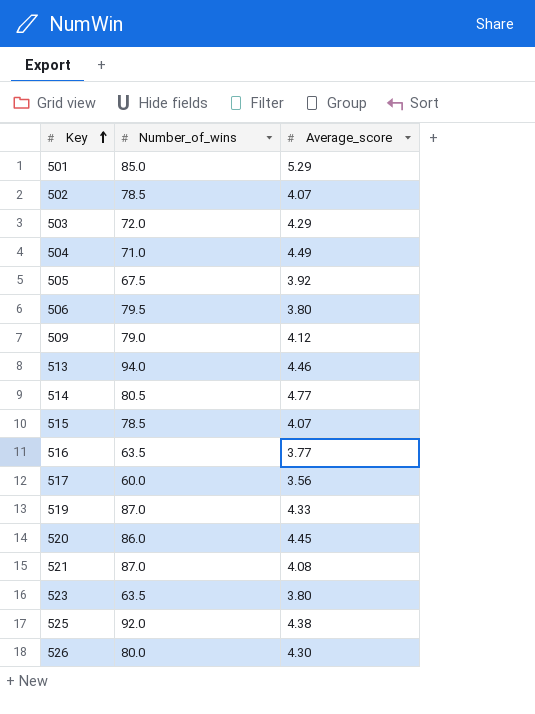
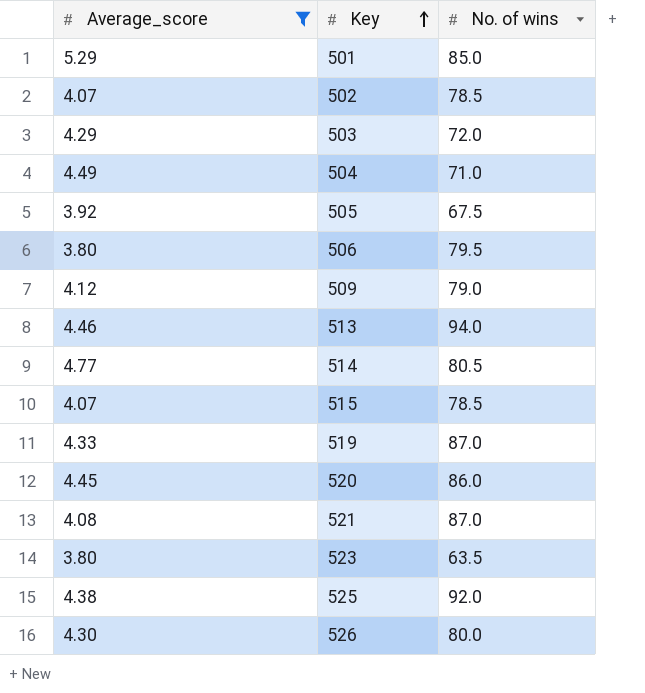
filter: none -> Average_score >= 3.80
column Average_score | position: 3 -> 1
column name: Number_of_wins -> No. of wins

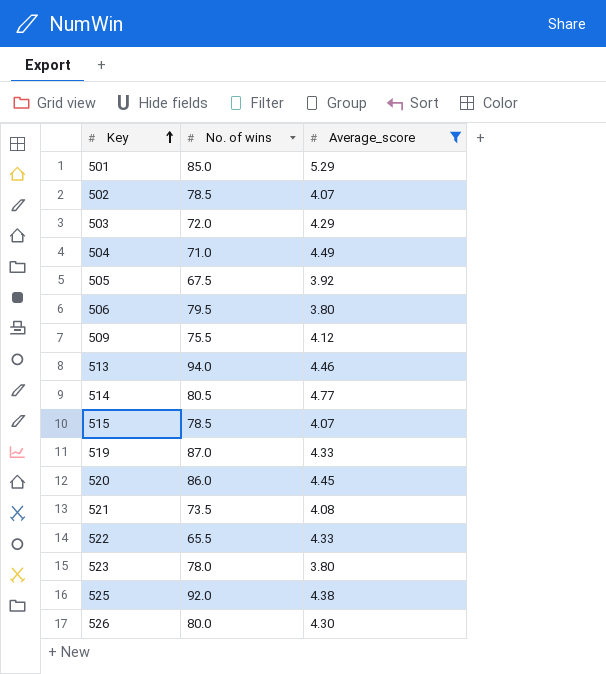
column Average_score | position: 1 -> 3
509 | No. of wins: 79.0 -> 75.5
521 | No. of wins: 87.0 -> 73.5
row 522: none -> 65.5 | 4.33
523 | No. of wins: 63.5 -> 78.0

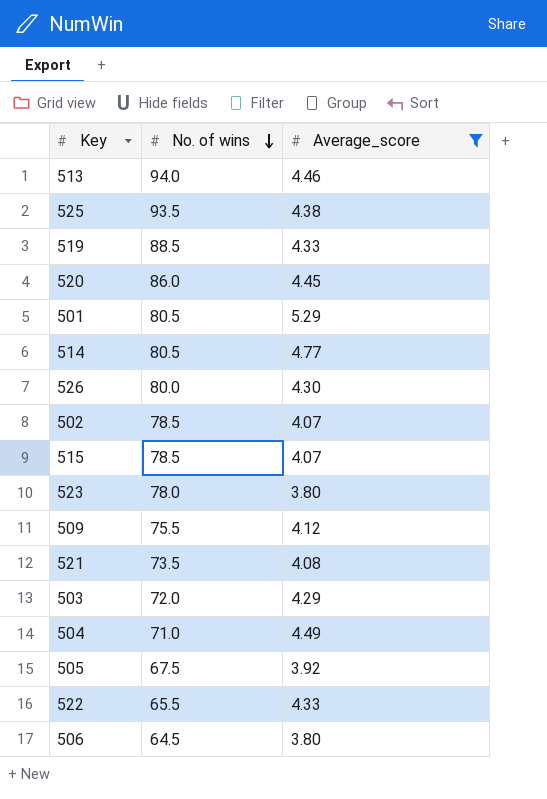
row order: Key ascending -> No. of wins descending
525 | No. of wins: 92.0 -> 93.5
519 | No. of wins: 87.0 -> 88.5
501 | No. of wins: 85.0 -> 80.5
506 | No. of wins: 79.5 -> 64.5

